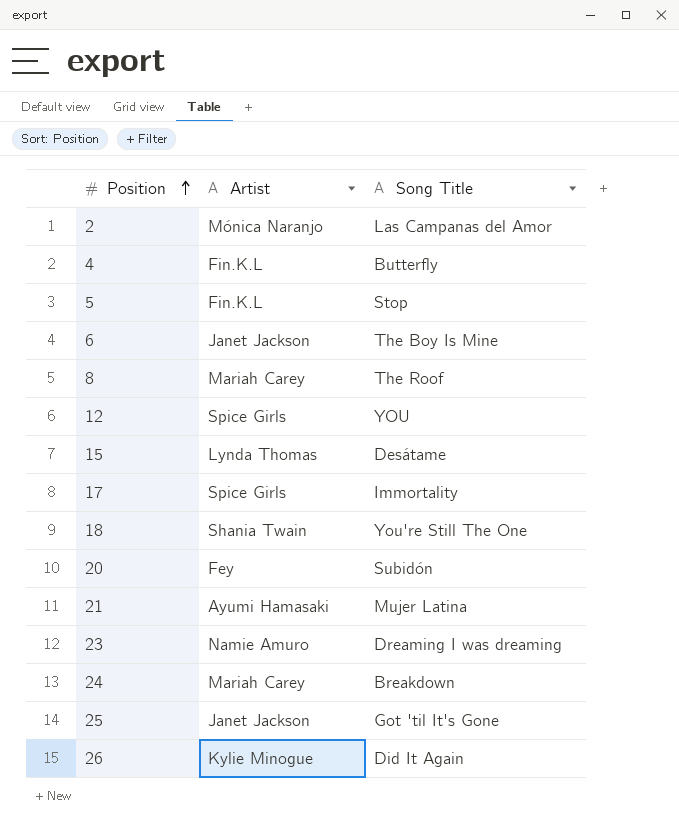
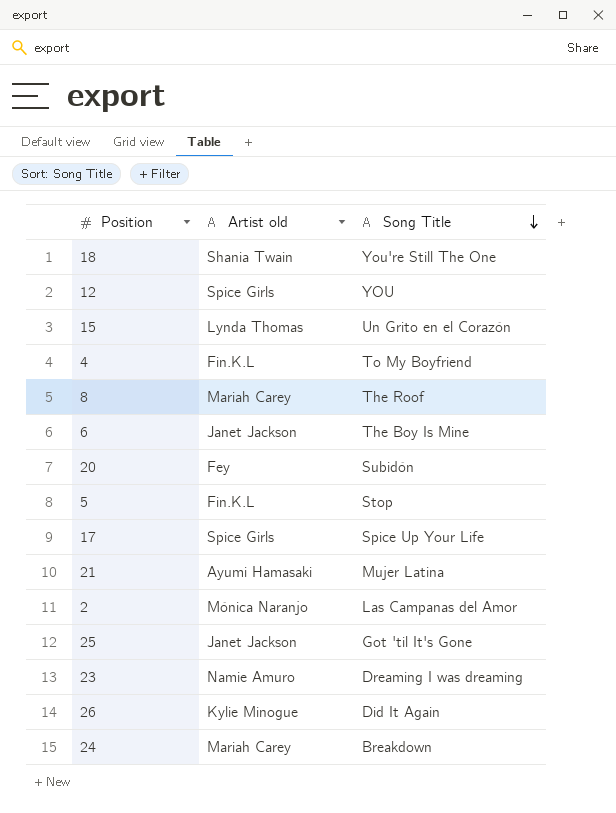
row order: Position ascending -> Song Title descending
column name: Artist -> Artist old
15 | Song Title: Desátame -> Un Grito en el Corazón
4 | Song Title: Butterfly -> To My Boyfriend
17 | Song Title: Immortality -> Spice Up Your Life

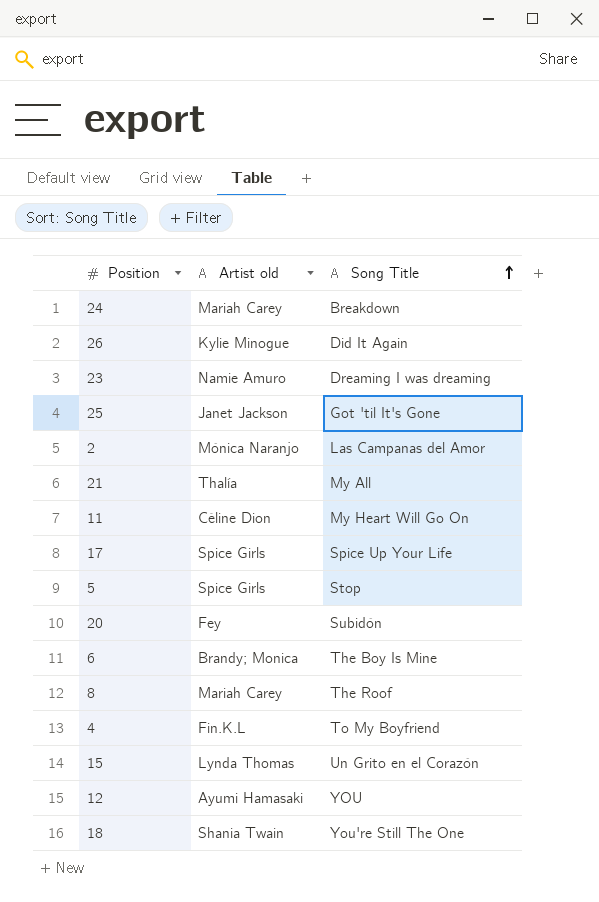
row order: Song Title descending -> Song Title ascending
21 | Artist old: Ayumi Hamasaki -> Thalía
21 | Song Title: Mujer Latina -> My All
row 11: none -> Céline Dion | My Heart Will Go On
5 | Artist old: Fin.K.L -> Spice Girls
6 | Artist old: Janet Jackson -> Brandy; Monica
12 | Artist old: Spice Girls -> Ayumi Hamasaki

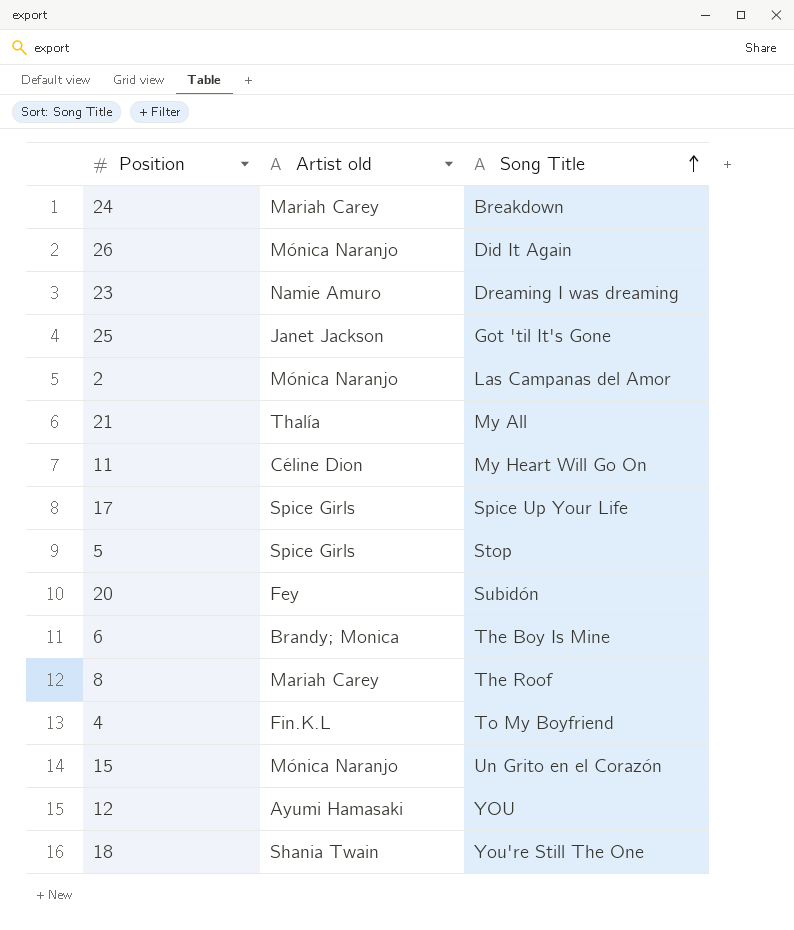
26 | Artist old: Kylie Minogue -> Mónica Naranjo
15 | Artist old: Lynda Thomas -> Mónica Naranjo

